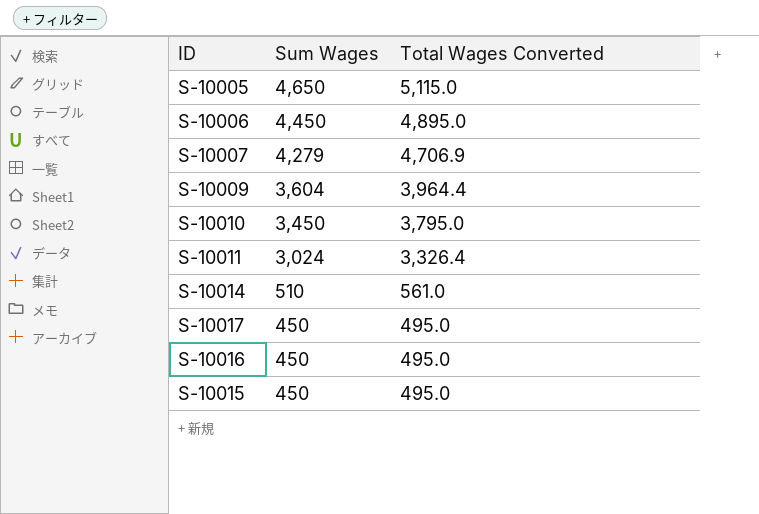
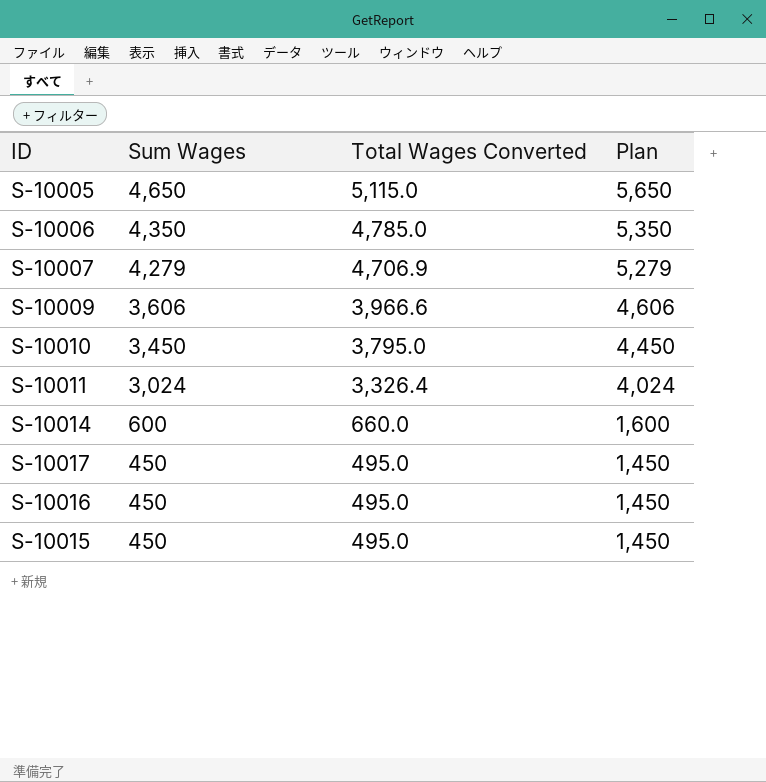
column Plan | formula: none -> [Sum Wages] + 1000
S-10006 | Sum Wages: 4,450 -> 4,350
S-10006 | Total Wages Converted: 4,895.0 -> 4,785.0
S-10009 | Sum Wages: 3,604 -> 3,606
S-10009 | Total Wages Converted: 3,964.4 -> 3,966.6
S-10014 | Sum Wages: 510 -> 600
S-10014 | Total Wages Converted: 561.0 -> 660.0

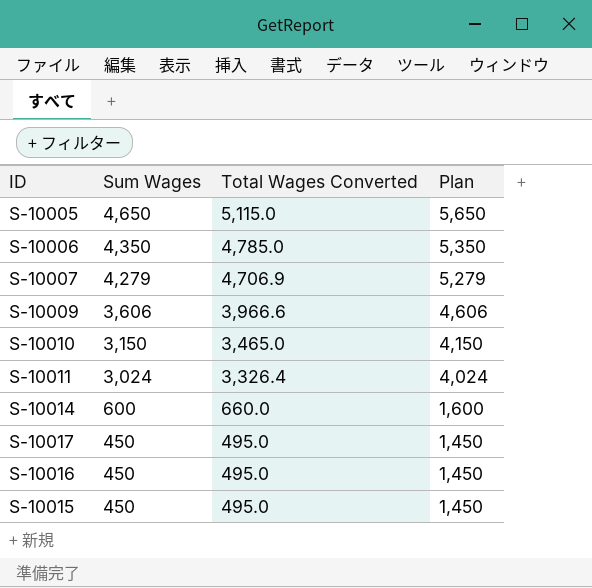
S-10010 | Sum Wages: 3,450 -> 3,150
S-10010 | Total Wages Converted: 3,795.0 -> 3,465.0
S-10010 | Plan: 4,450 -> 4,150

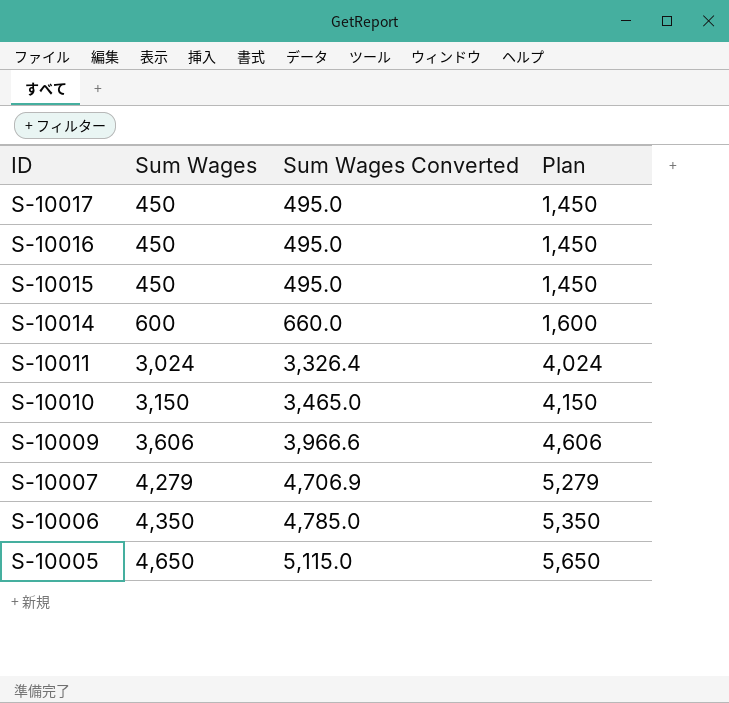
row order: Sum Wages descending -> ID descending
column name: Total Wages Converted -> Sum Wages Converted

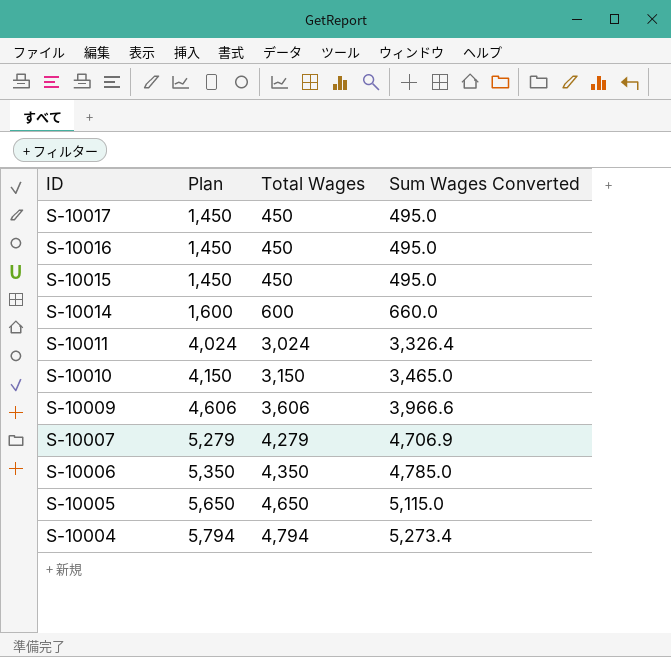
column Plan | position: 4 -> 2
column name: Sum Wages -> Total Wages
row S-10004: none -> 5,794 | 4,794 | 5,273.4

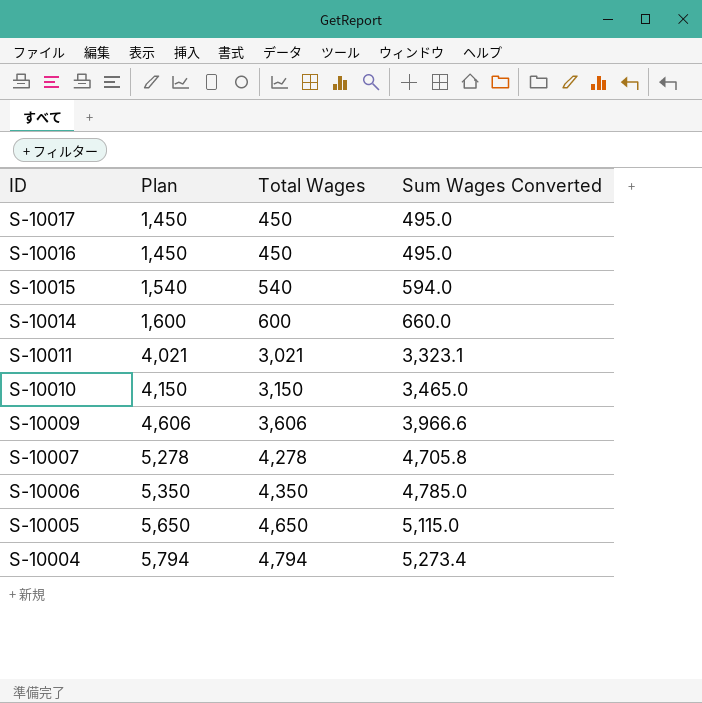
S-10015 | Plan: 1,450 -> 1,540
S-10015 | Total Wages: 450 -> 540
S-10015 | Sum Wages Converted: 495.0 -> 594.0
S-10011 | Plan: 4,024 -> 4,021
S-10011 | Total Wages: 3,024 -> 3,021
S-10011 | Sum Wages Converted: 3,326.4 -> 3,323.1
S-10007 | Plan: 5,279 -> 5,278
S-10007 | Total Wages: 4,279 -> 4,278
S-10007 | Sum Wages Converted: 4,706.9 -> 4,705.8

